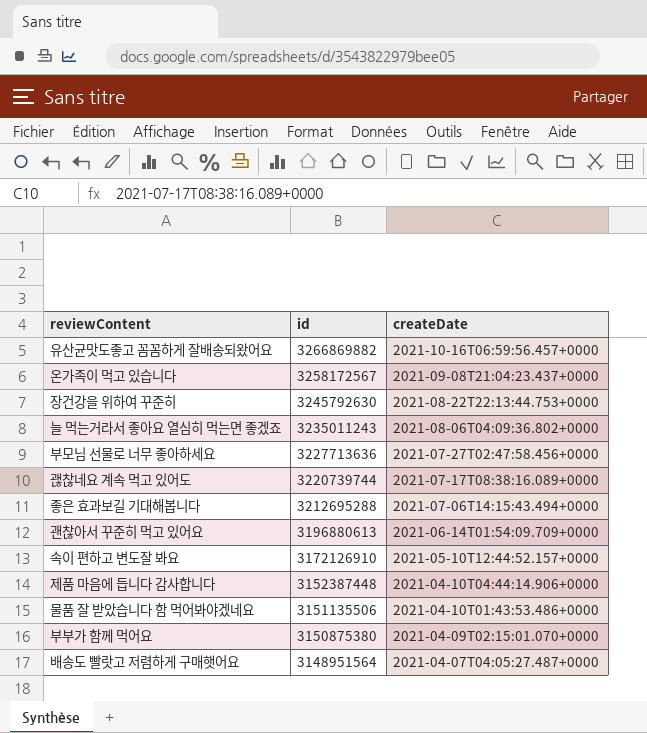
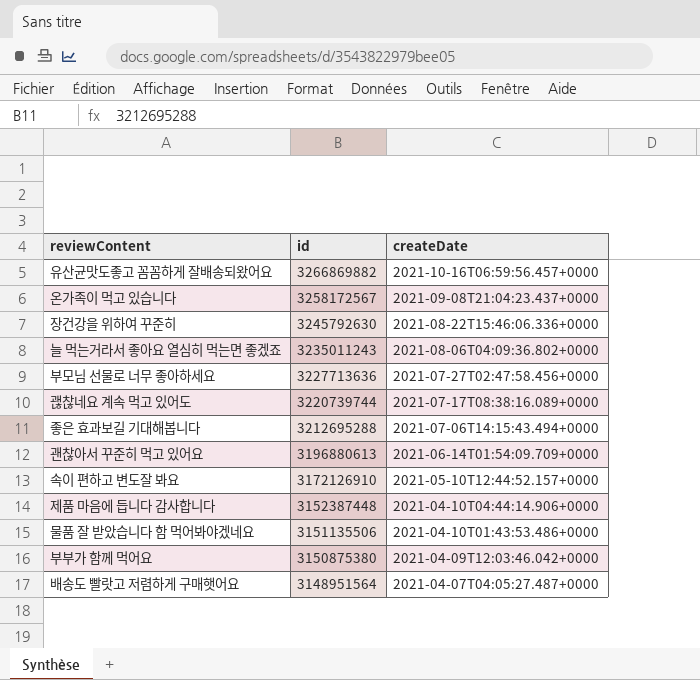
장건강을 위하여 꾸준히 | createDate: 2021-08-22T22:13:44.753+0000 -> 2021-08-22T15:46:06.336+0000
부부가 함께 먹어요 | createDate: 2021-04-09T02:15:01.070+0000 -> 2021-04-09T12:03:46.042+0000

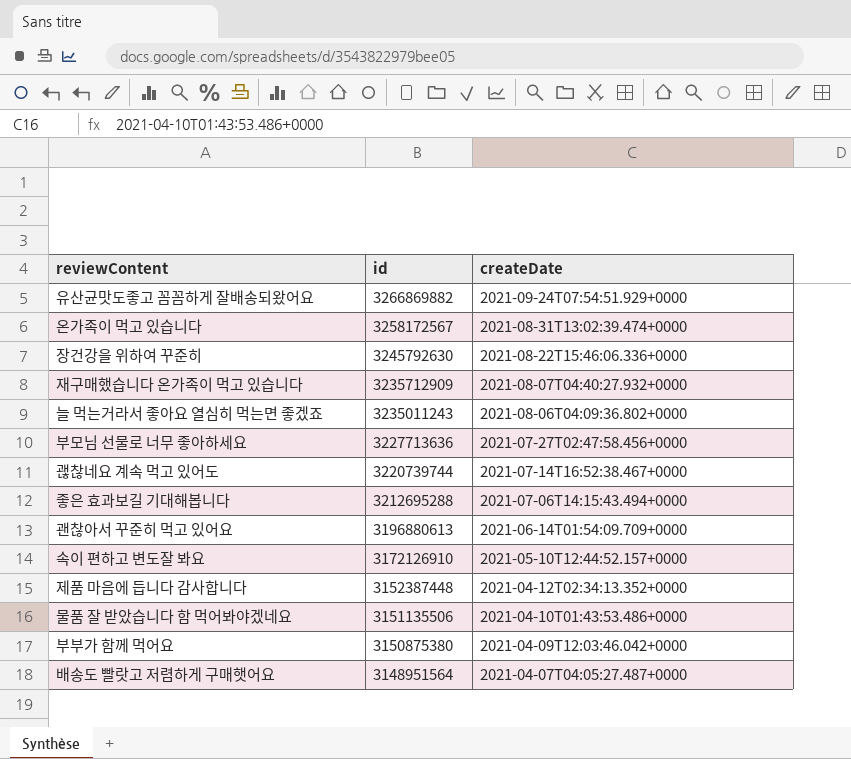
유산균맛도좋고 꼼꼼하게 잘배송되왔어요 | createDate: 2021-10-16T06:59:56.457+0000 -> 2021-09-24T07:54:51.929+0000
온가족이 먹고 있습니다 | createDate: 2021-09-08T21:04:23.437+0000 -> 2021-08-31T13:02:39.474+0000
row 재구매했습니다 온가족이 먹고 있습니다: none -> 3235712909 | 2021-08-07T04:40:27.932+0000
괞찮네요 계속 먹고 있어도 | createDate: 2021-07-17T08:38:16.089+0000 -> 2021-07-14T16:52:38.467+0000
제품 마음에 듭니다 감사합니다 | createDate: 2021-04-10T04:44:14.906+0000 -> 2021-04-12T02:34:13.352+0000

